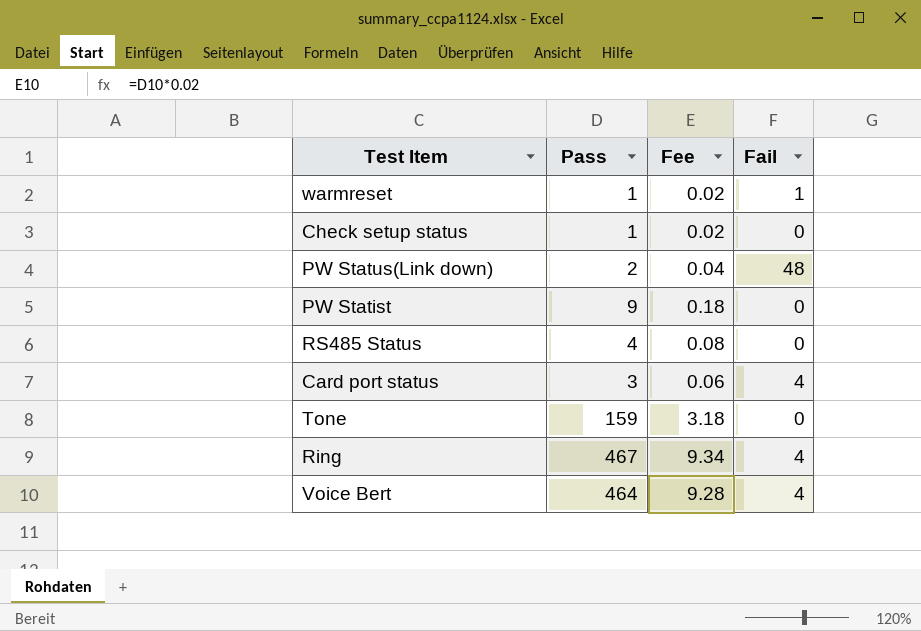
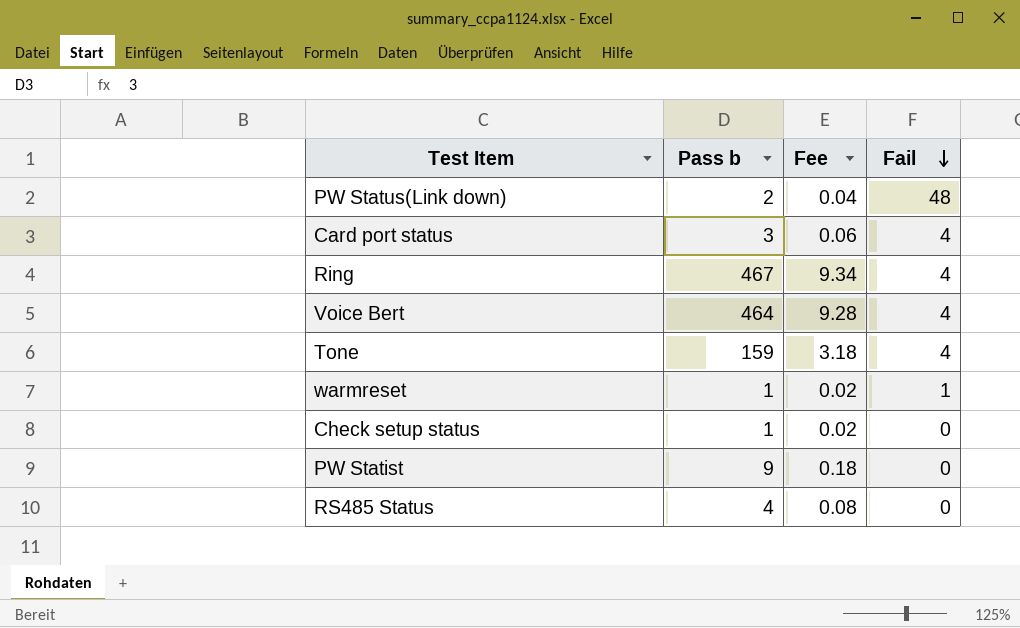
row order: none -> Fail descending
column name: Pass -> Pass b
Tone | Fail: 0 -> 4

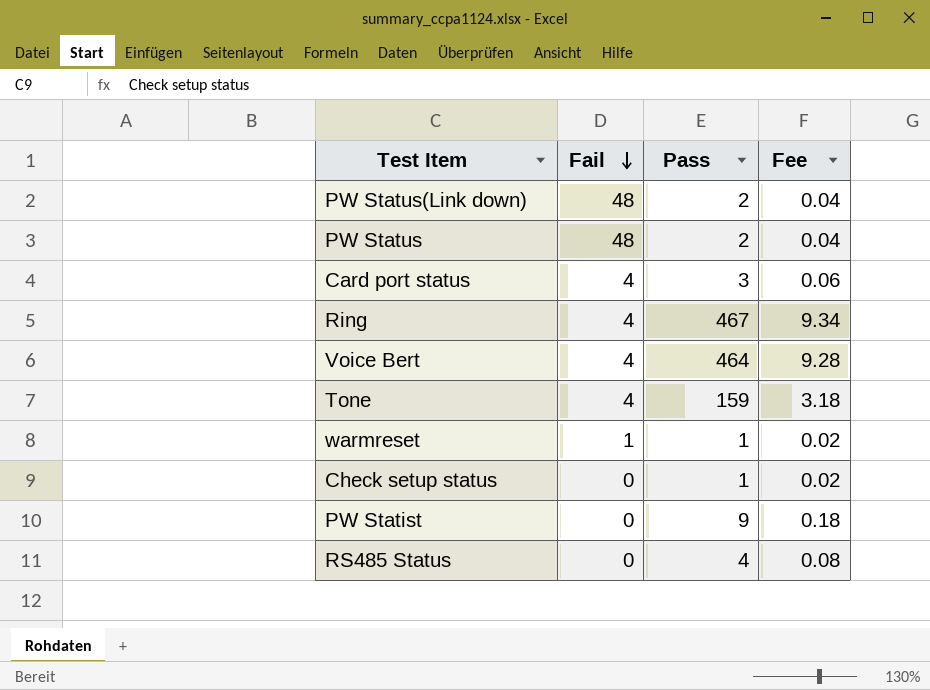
column Fail | position: 4 -> 2
column name: Pass b -> Pass
row PW Status: none -> 48 | 2 | 0.04

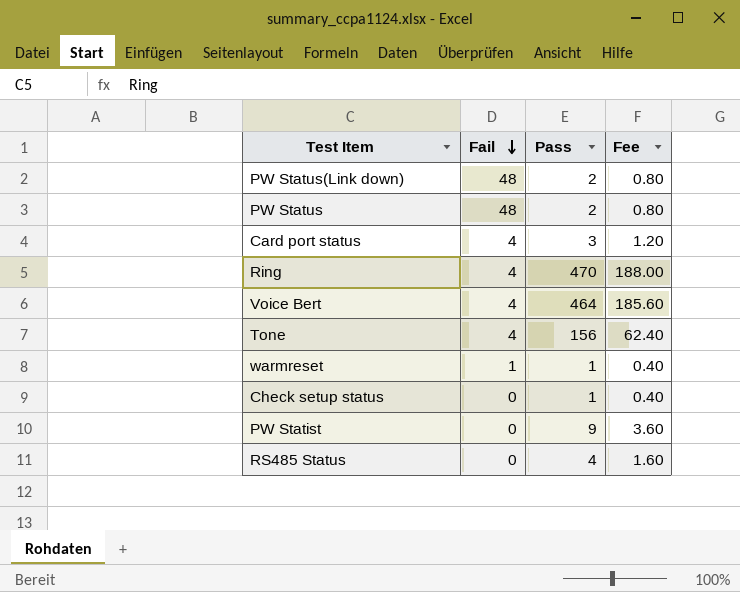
column Fee | formula: [Pass] * 0.02 -> [Pass] * 0.4
Ring | Pass: 467 -> 470
Tone | Pass: 159 -> 156

